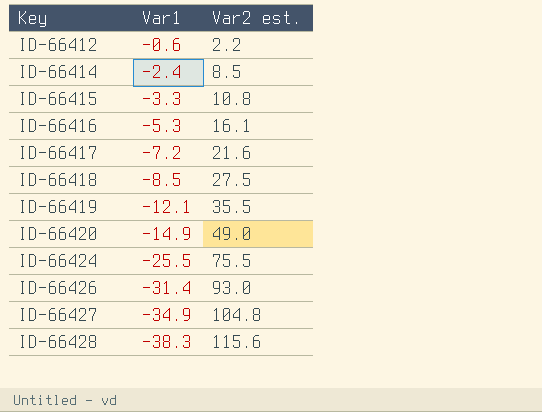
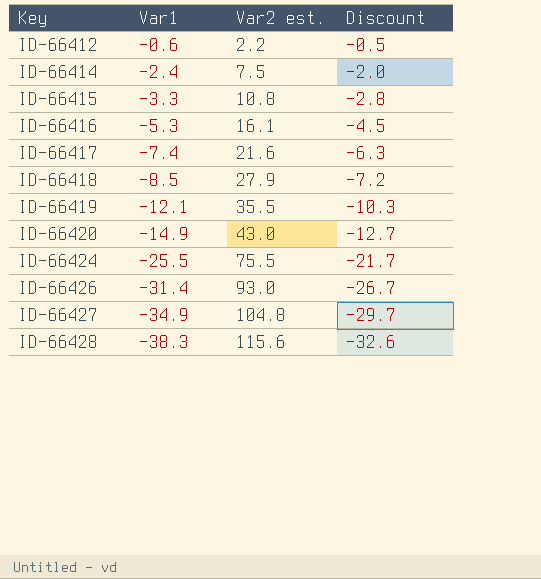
column Discount | formula: none -> [Var1] * 0.85
ID-66414 | Var2 est.: 8.5 -> 7.5
ID-66417 | Var1: -7.2 -> -7.4
ID-66418 | Var2 est.: 27.5 -> 27.9
ID-66420 | Var2 est.: 49.0 -> 43.0

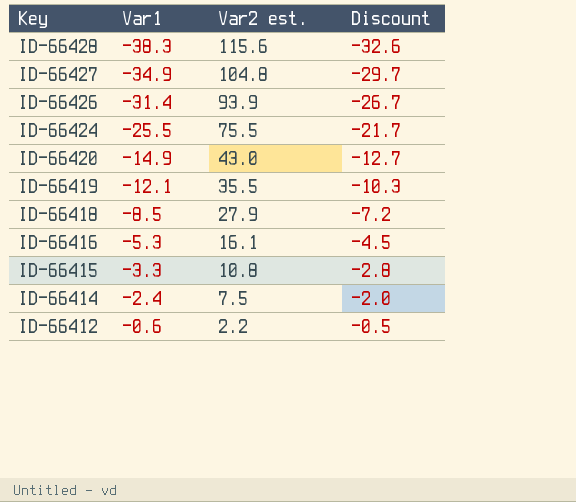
row order: Key ascending -> Key descending
row ID-66417: -7.4 | 21.6 | -6.3 -> none
ID-66426 | Var2 est.: 93.0 -> 93.9

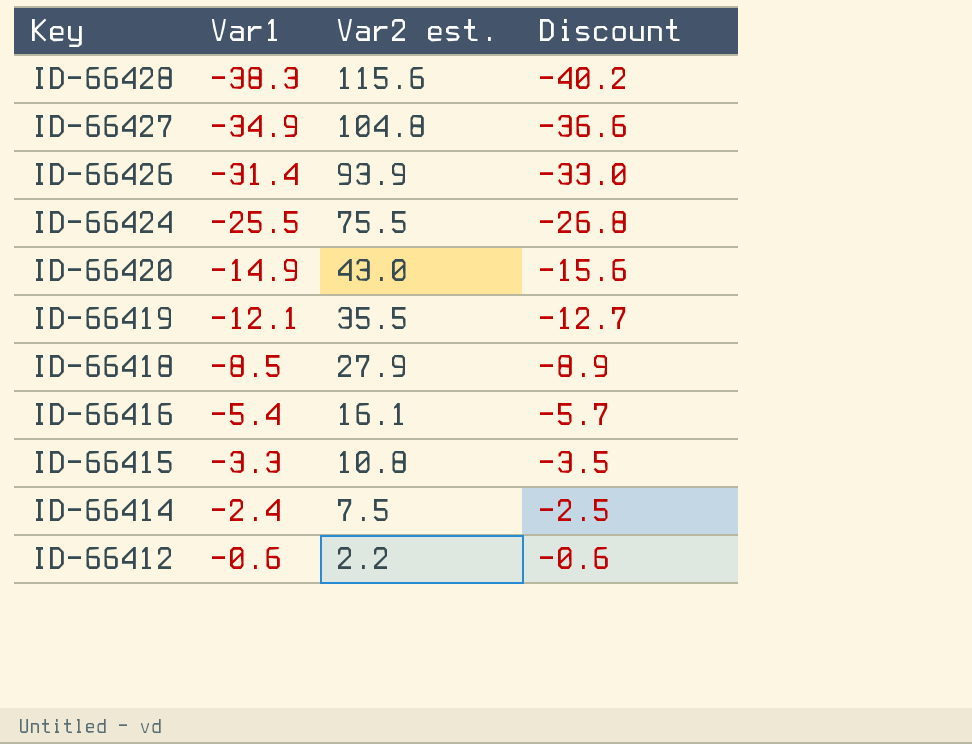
column Discount | formula: [Var1] * 0.85 -> [Var1] * 1.05
ID-66416 | Var1: -5.3 -> -5.4

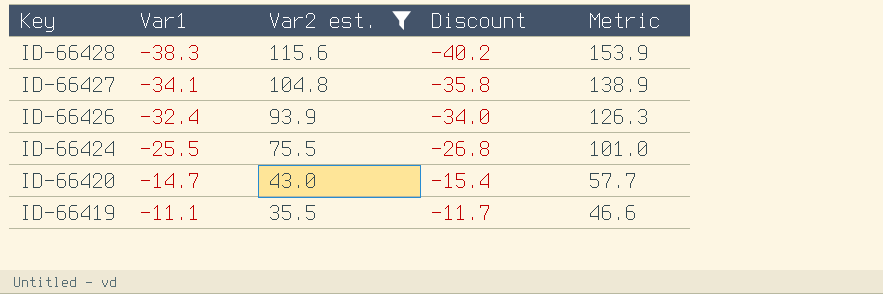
filter: none -> Var2 est. >= 35.5
column Metric | formula: none -> [Var2 est.] - [Var1]
ID-66427 | Var1: -34.9 -> -34.1
ID-66427 | Discount: -36.6 -> -35.8
ID-66426 | Var1: -31.4 -> -32.4
ID-66426 | Discount: -33.0 -> -34.0
ID-66420 | Var1: -14.9 -> -14.7
ID-66420 | Discount: -15.6 -> -15.4
ID-66419 | Var1: -12.1 -> -11.1
ID-66419 | Discount: -12.7 -> -11.7

